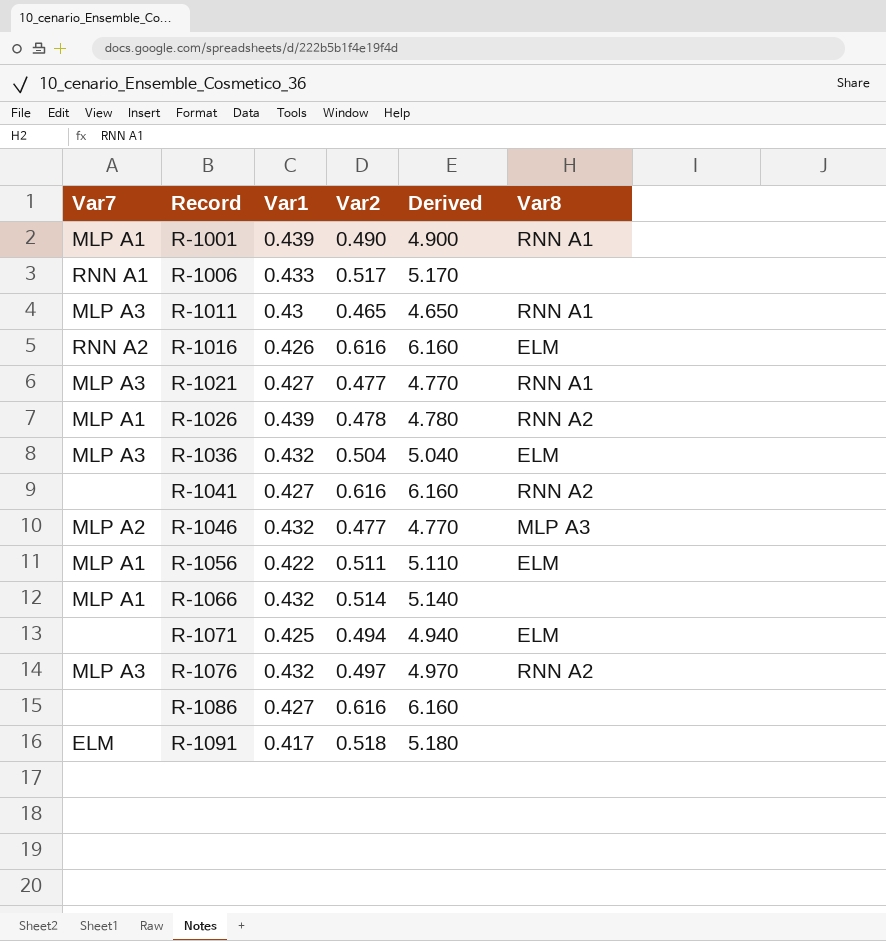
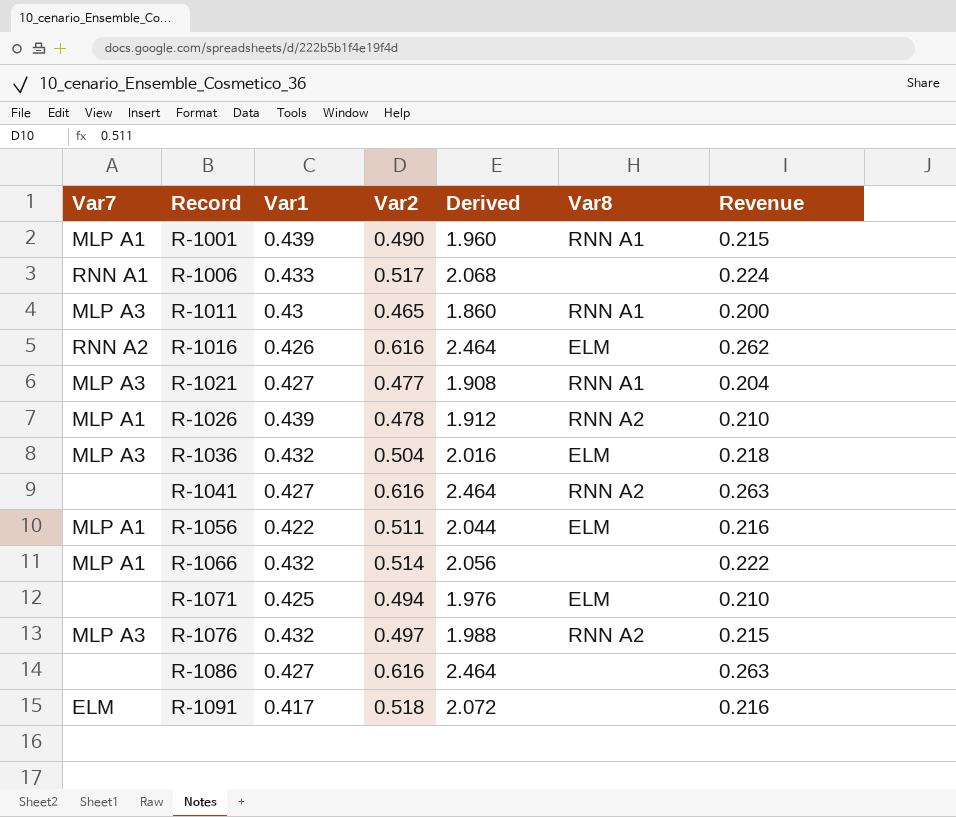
column Derived | formula: [Var2] * 10 -> [Var2] * 4
column Revenue | formula: none -> [Var1] * [Var2]
row R-1046: MLP A2 | 0.432 | 0.477 | 4.770 | MLP A3 -> none

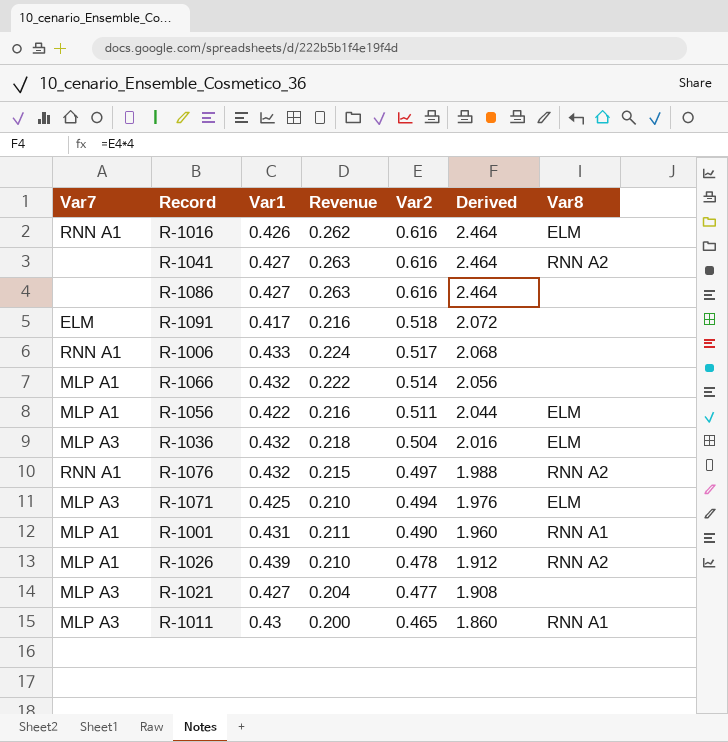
row order: Record ascending -> Var2 descending
column Revenue | position: 7 -> 4
R-1016 | Var7: RNN A2 -> RNN A1
R-1076 | Var7: MLP A3 -> RNN A1
R-1071 | Var7: none -> MLP A3
R-1001 | Var1: 0.439 -> 0.431
R-1001 | Revenue: 0.215 -> 0.211
R-1021 | Var8: RNN A1 -> none

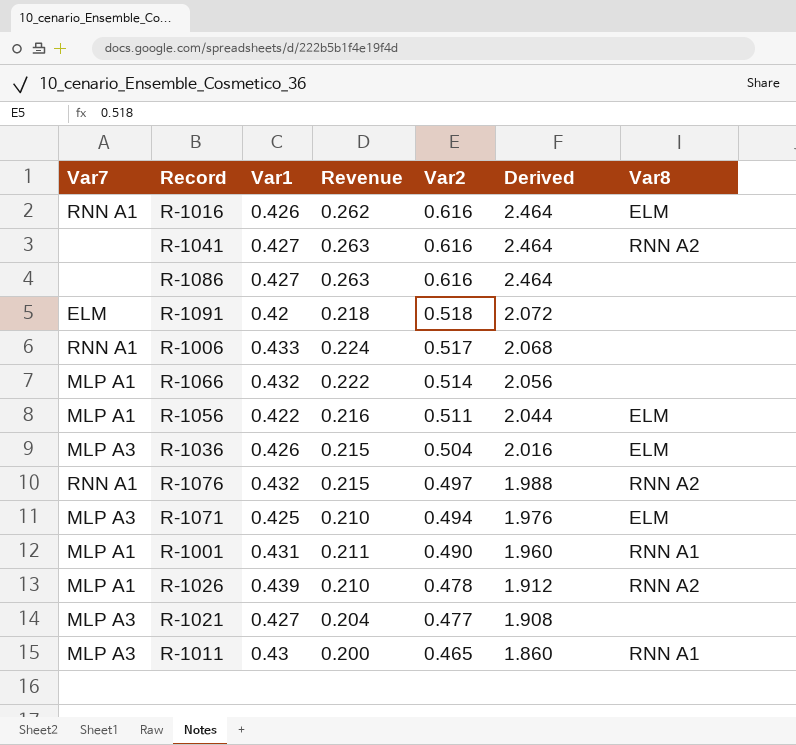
R-1091 | Var1: 0.417 -> 0.42
R-1091 | Revenue: 0.216 -> 0.218
R-1036 | Var1: 0.432 -> 0.426
R-1036 | Revenue: 0.218 -> 0.215

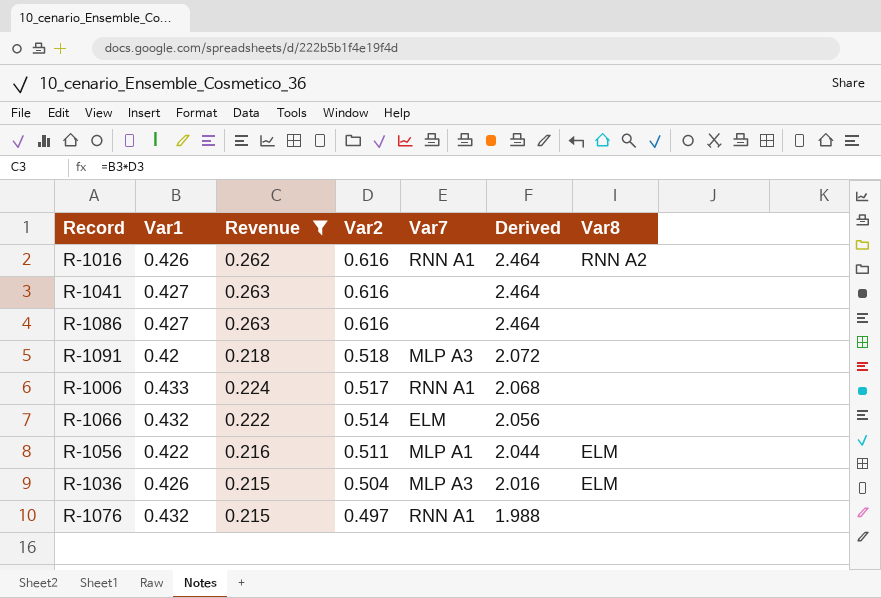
filter: none -> Revenue >= 0.215
column Var7 | position: 1 -> 5
R-1016 | Var8: ELM -> RNN A2
R-1041 | Var8: RNN A2 -> none
R-1091 | Var7: ELM -> MLP A3
R-1066 | Var7: MLP A1 -> ELM
R-1076 | Var8: RNN A2 -> none

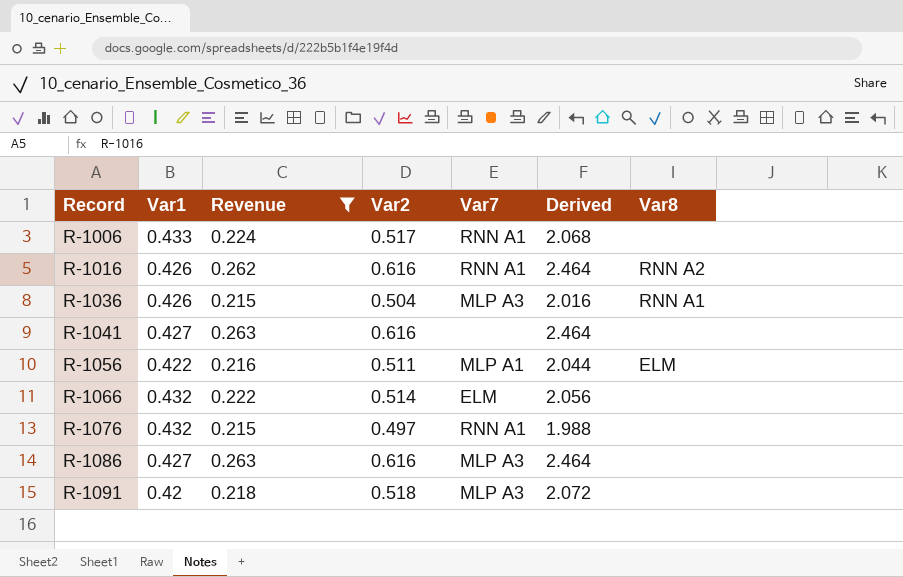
row order: Var2 descending -> Record ascending
R-1036 | Var8: ELM -> RNN A1
R-1086 | Var7: none -> MLP A3

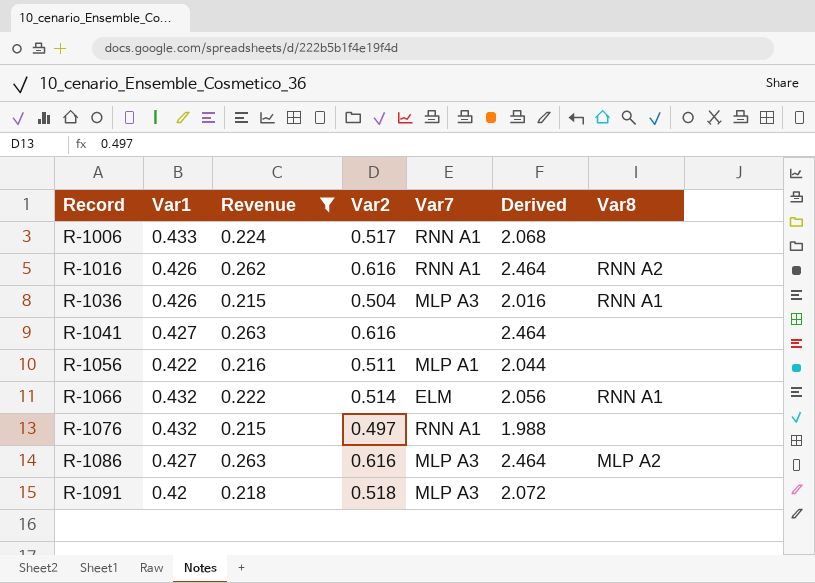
R-1056 | Var8: ELM -> none
R-1066 | Var8: none -> RNN A1
R-1086 | Var8: none -> MLP A2

